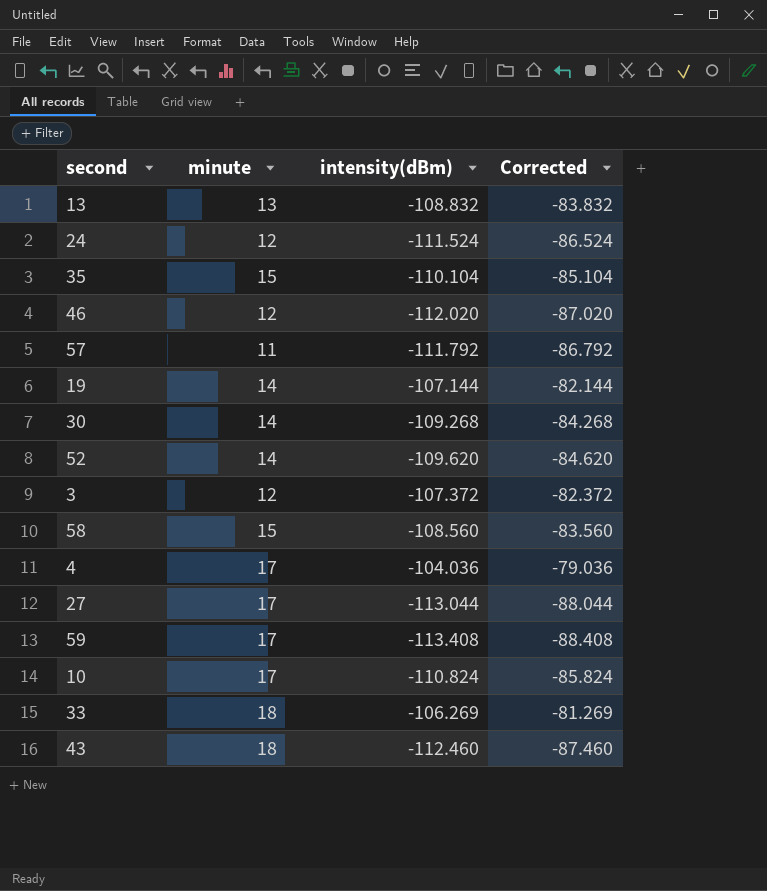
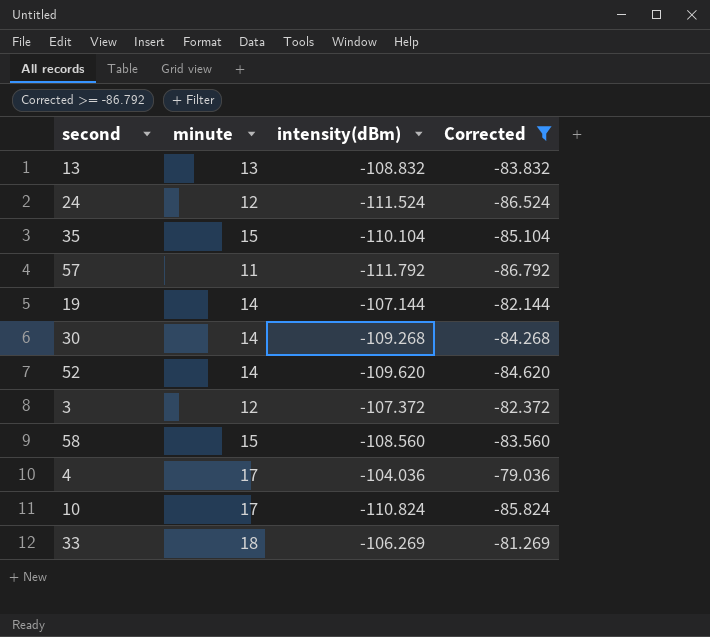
filter: none -> Corrected >= -86.792

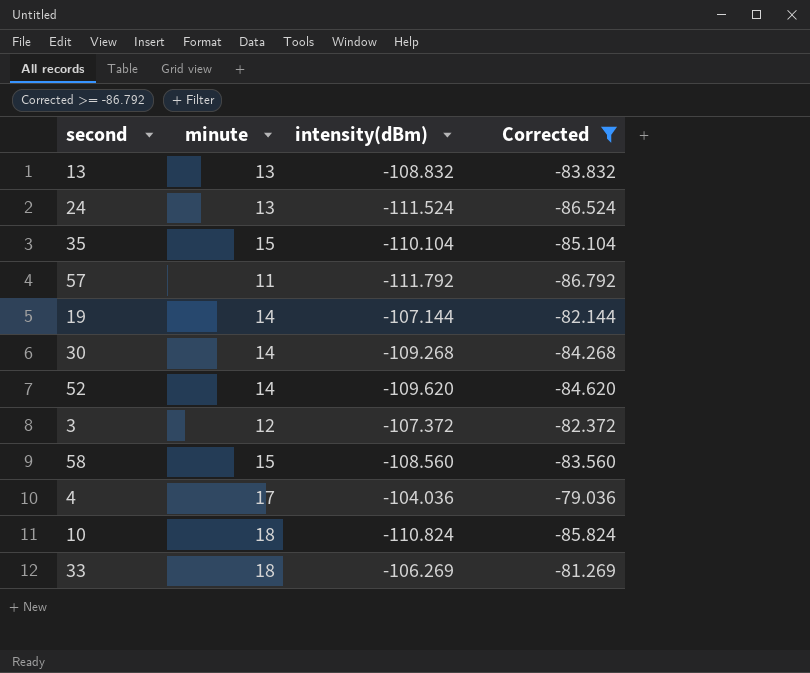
24 | minute: 12 -> 13
10 | minute: 17 -> 18

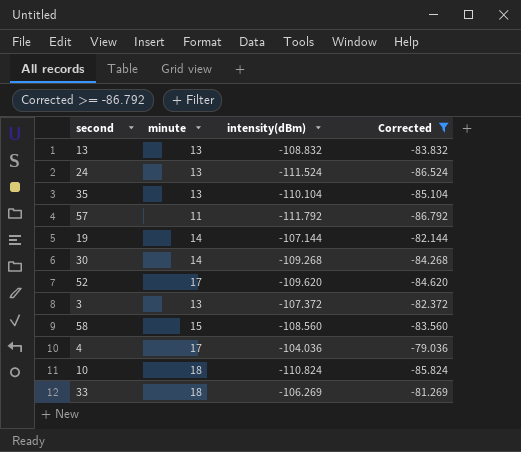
35 | minute: 15 -> 13
52 | minute: 14 -> 17
3 | minute: 12 -> 13

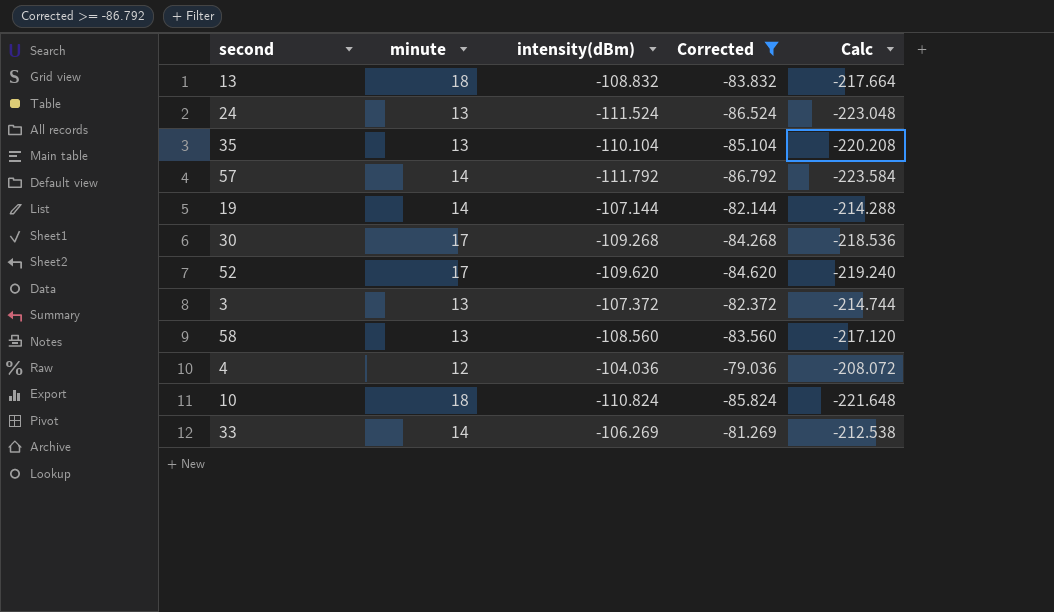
column Calc | formula: none -> [intensity(dBm)] * 2
13 | minute: 13 -> 18
57 | minute: 11 -> 14
30 | minute: 14 -> 17
58 | minute: 15 -> 13
4 | minute: 17 -> 12
33 | minute: 18 -> 14

